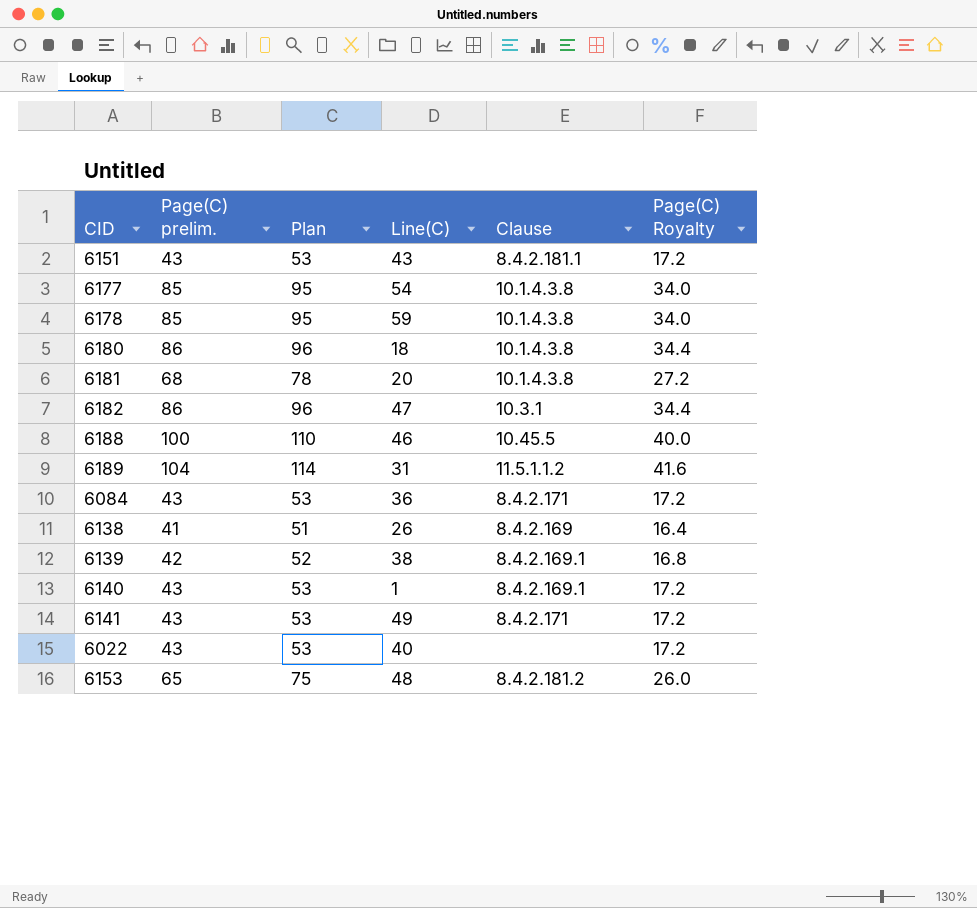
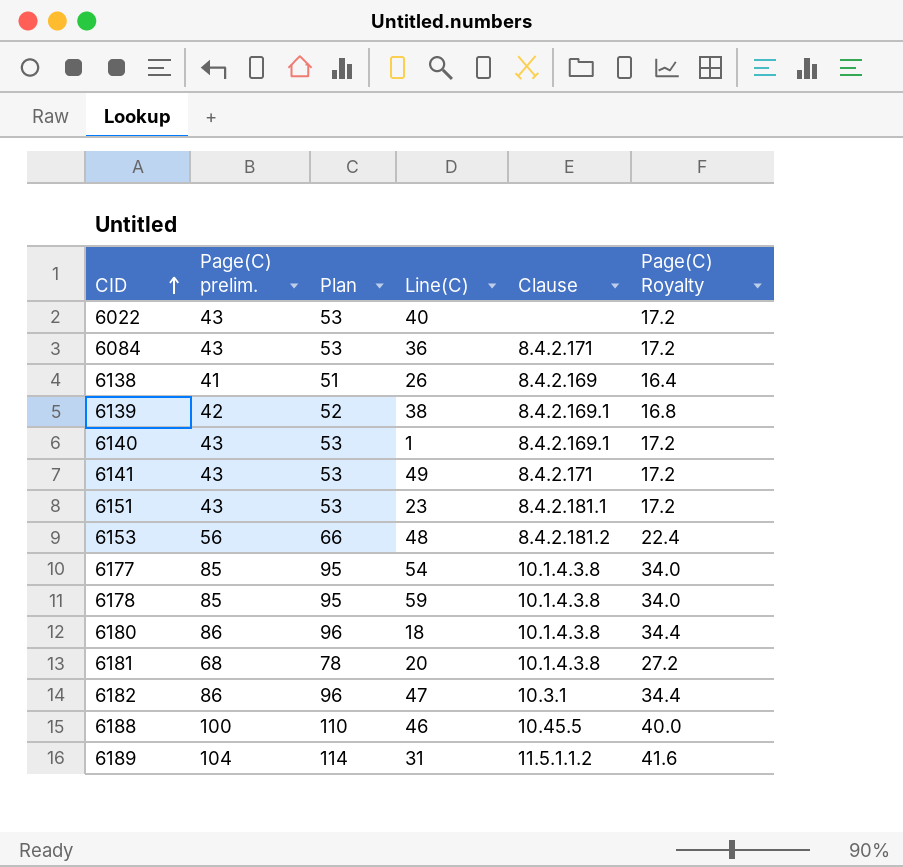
row order: none -> CID ascending
6151 | Line(C): 43 -> 23
6153 | Page(C) prelim.: 65 -> 56
6153 | Plan: 75 -> 66
6153 | Page(C) Royalty: 26.0 -> 22.4

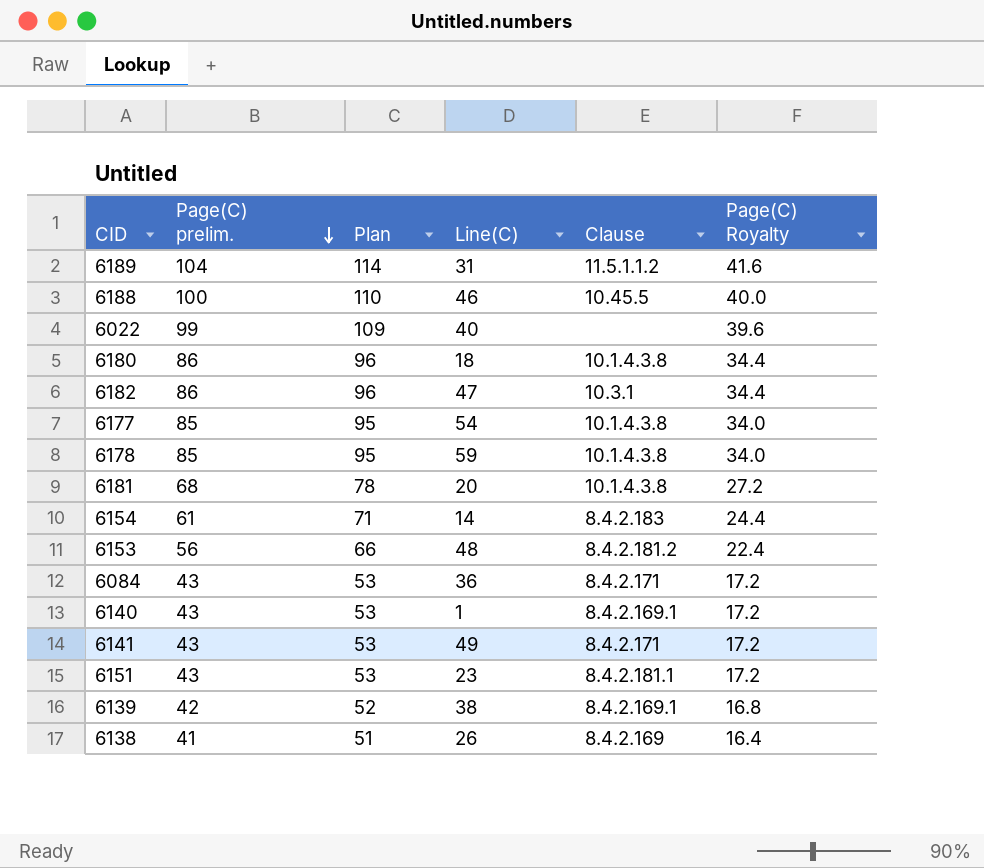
row order: CID ascending -> Page(C) prelim. descending
6022 | Page(C) prelim.: 43 -> 99
6022 | Plan: 53 -> 109
6022 | Page(C) Royalty: 17.2 -> 39.6
row 6154: none -> 61 | 71 | 14 | 8.4.2.183 | 24.4

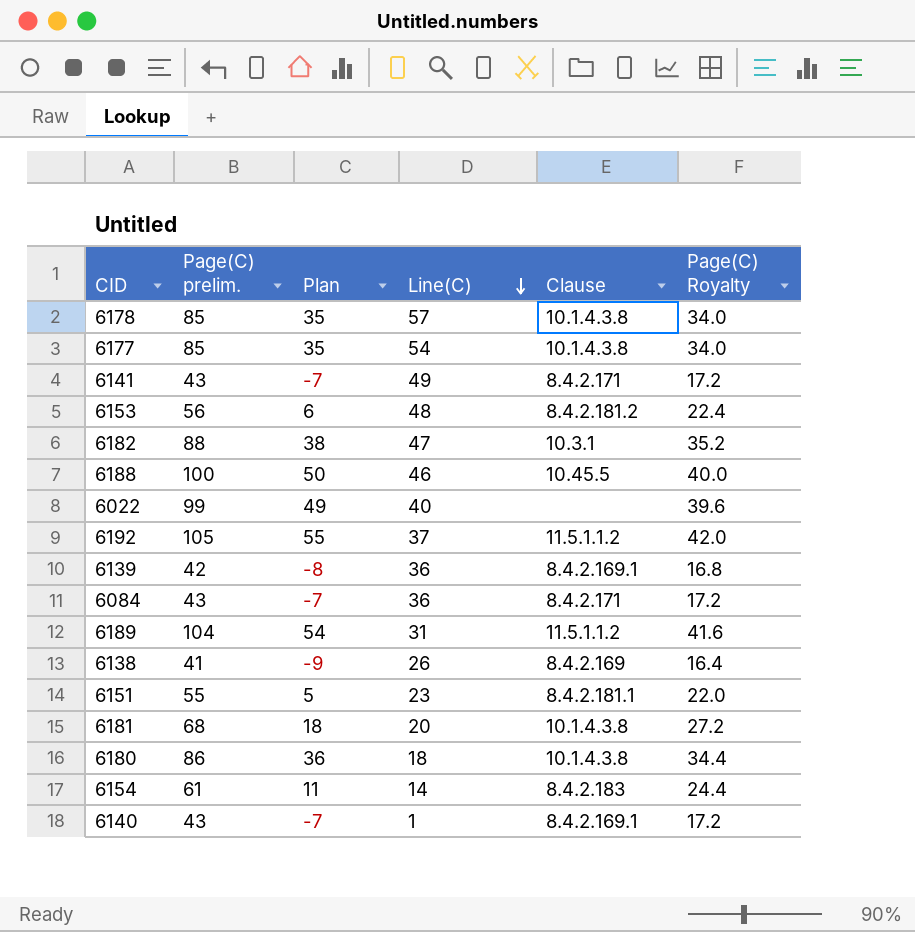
row order: Page(C) prelim. descending -> Line(C) descending
column Plan | formula: [Page(C) prelim.] + 10 -> [Page(C) prelim.] - 50
6178 | Line(C): 59 -> 57
6182 | Page(C) prelim.: 86 -> 88
6182 | Page(C) Royalty: 34.4 -> 35.2
row 6192: none -> 105 | 55 | 37 | 11.5.1.1.2 | 42.0
6139 | Line(C): 38 -> 36
6151 | Page(C) prelim.: 43 -> 55
6151 | Page(C) Royalty: 17.2 -> 22.0

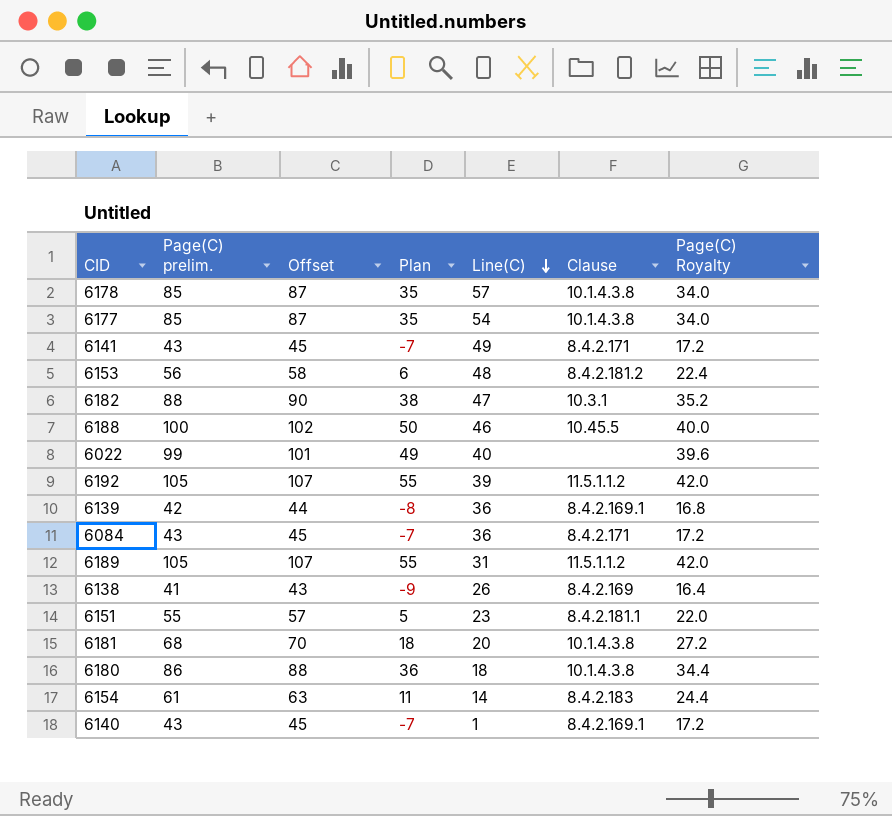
column Offset | formula: none -> [Page(C) prelim.] + 2
6192 | Line(C): 37 -> 39
6189 | Page(C) prelim.: 104 -> 105
6189 | Plan: 54 -> 55
6189 | Page(C) Royalty: 41.6 -> 42.0

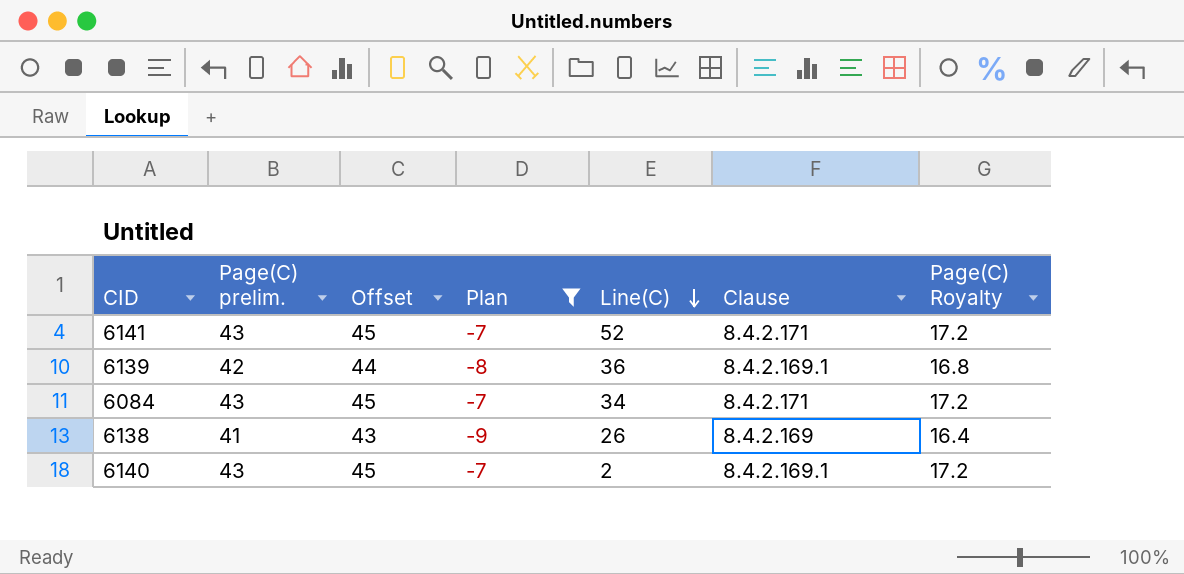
filter: none -> Plan <= -7
6141 | Line(C): 49 -> 52
6084 | Line(C): 36 -> 34
6140 | Line(C): 1 -> 2

